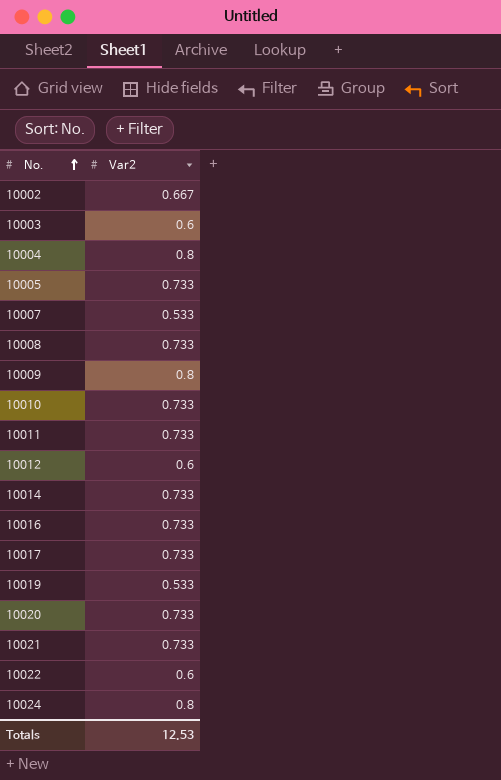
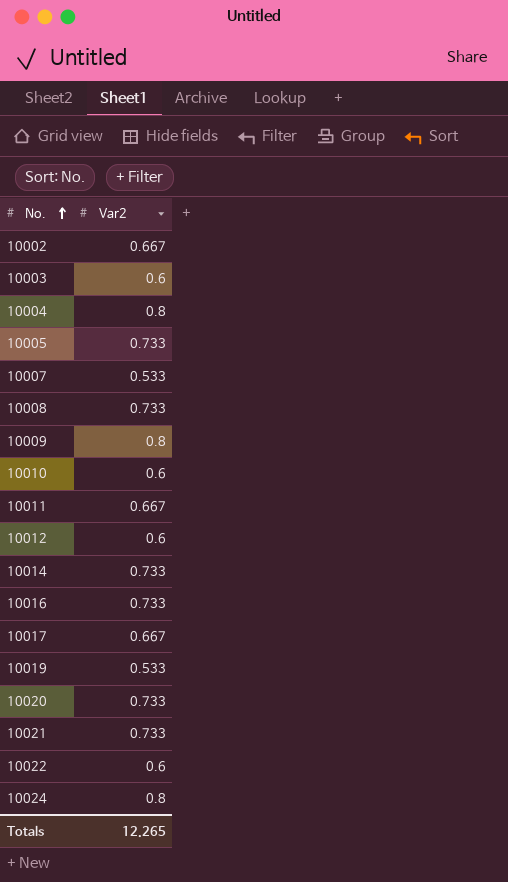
10010 | Var2: 0.733 -> 0.6
10011 | Var2: 0.733 -> 0.667
10017 | Var2: 0.733 -> 0.667
Totals | Var2: 12.53 -> 12.265

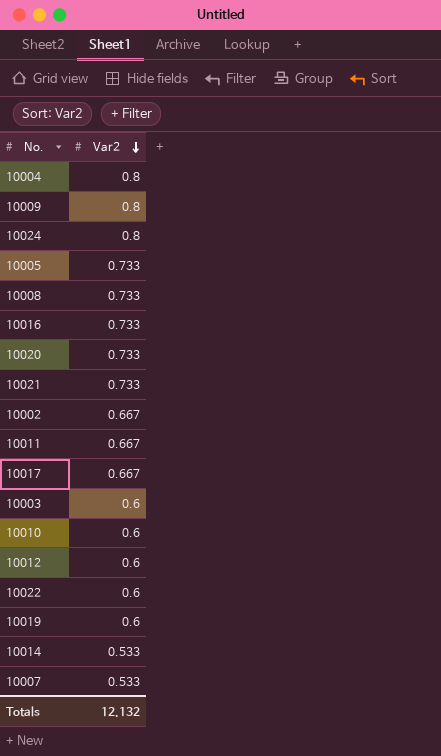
row order: No. ascending -> Var2 descending
10019 | Var2: 0.533 -> 0.6
10014 | Var2: 0.733 -> 0.533
Totals | Var2: 12.265 -> 12.132

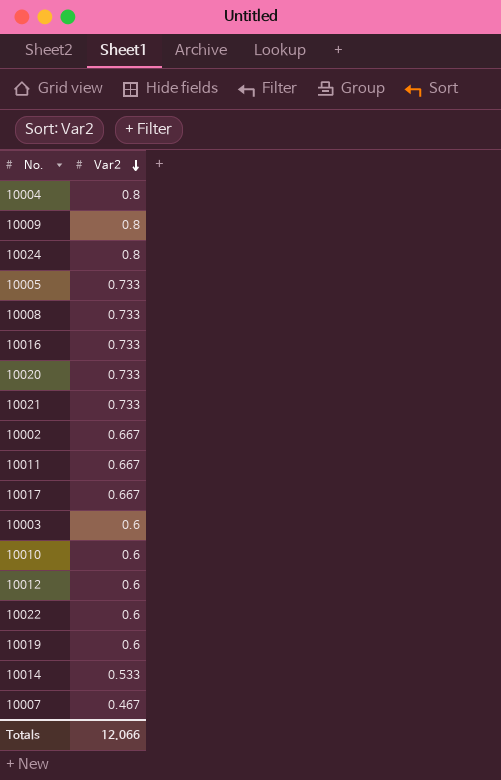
10007 | Var2: 0.533 -> 0.467
Totals | Var2: 12.132 -> 12.066

